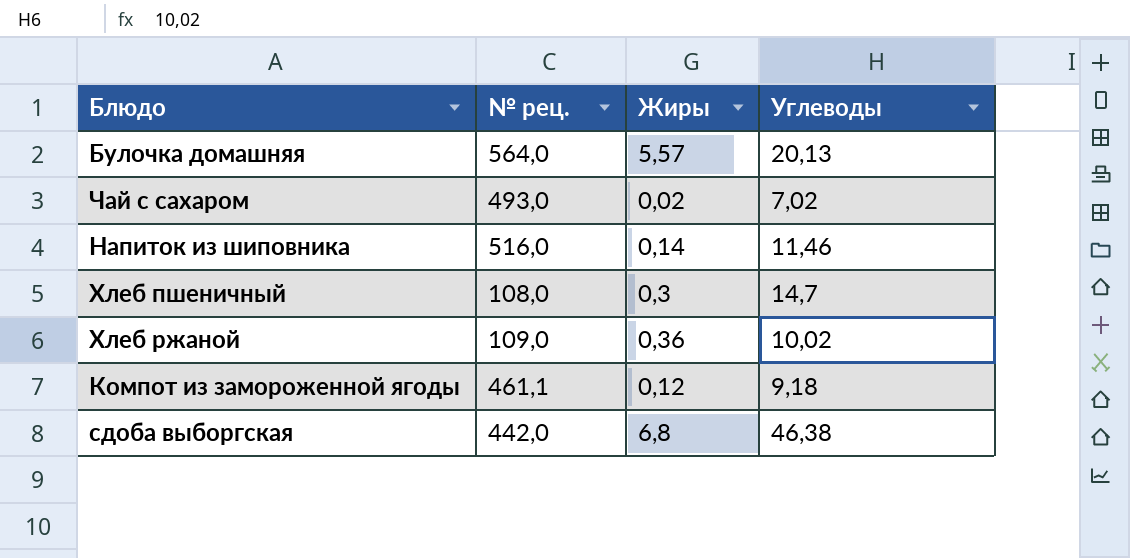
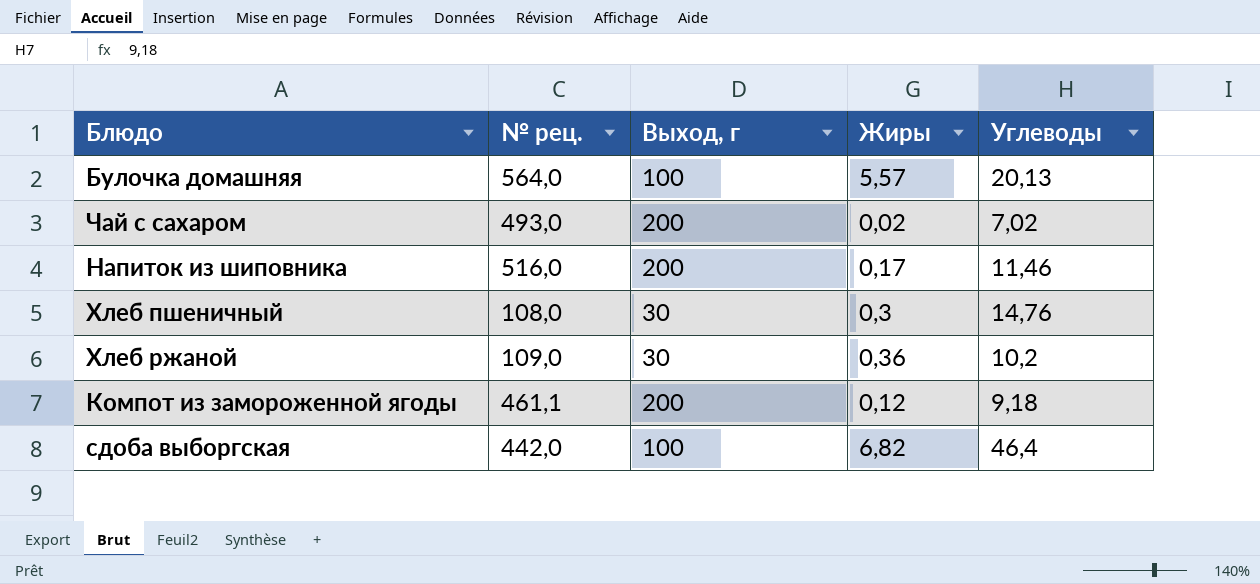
column Выход, г | position: none -> 3
Напиток из шиповника | Жиры: 0,14 -> 0,17
Хлеб пшеничный | Углеводы: 14,7 -> 14,76
Хлеб ржаной | Углеводы: 10,02 -> 10,2
сдоба выборгская | Жиры: 6,8 -> 6,82
сдоба выборгская | Углеводы: 46,38 -> 46,4

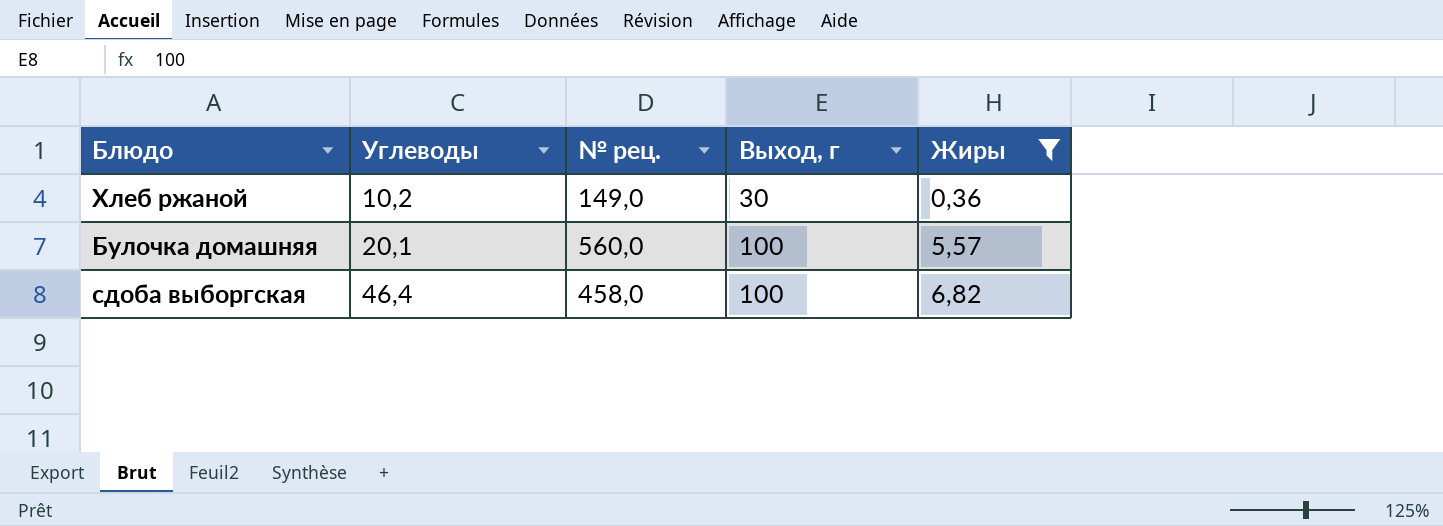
filter: none -> Жиры >= 0,36
row order: none -> Углеводы ascending
column Углеводы | position: 5 -> 2
Хлеб ржаной | № рец.: 109,0 -> 149,0
Булочка домашняя | Углеводы: 20,13 -> 20,1
Булочка домашняя | № рец.: 564,0 -> 560,0
сдоба выборгская | № рец.: 442,0 -> 458,0

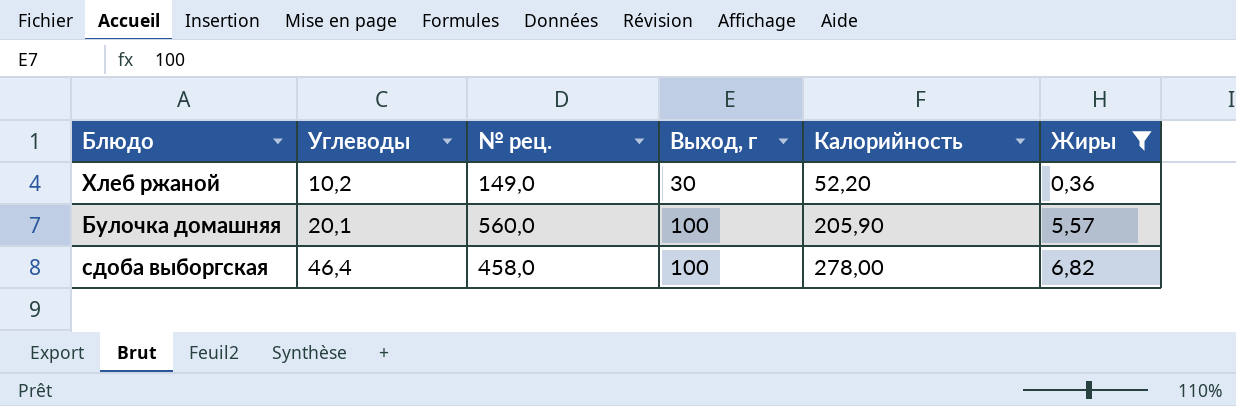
column Калорийность | position: none -> 5

